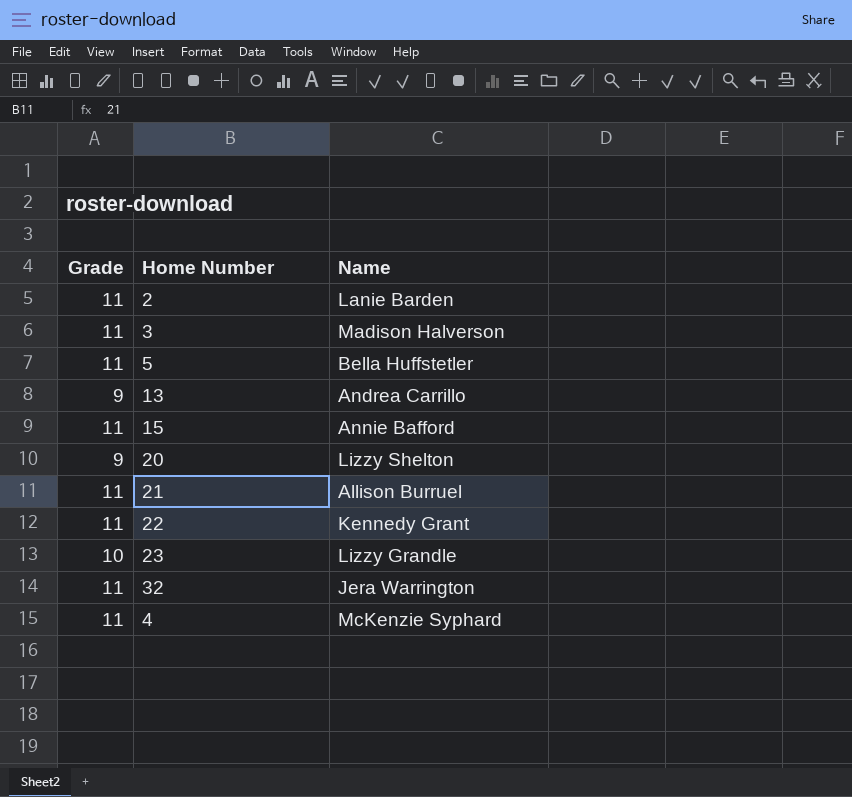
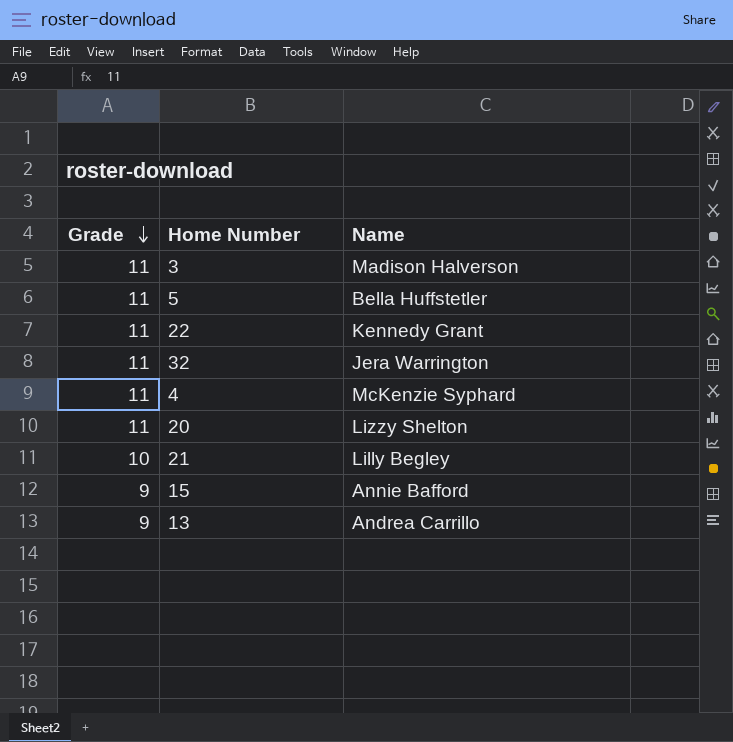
row order: none -> Grade descending
row 2: 11 | Lanie Barden -> none
row 23: 10 | Lizzy Grandle -> none
20 | Grade: 9 -> 11
21 | Grade: 11 -> 10
21 | Name: Allison Burruel -> Lilly Begley
15 | Grade: 11 -> 9

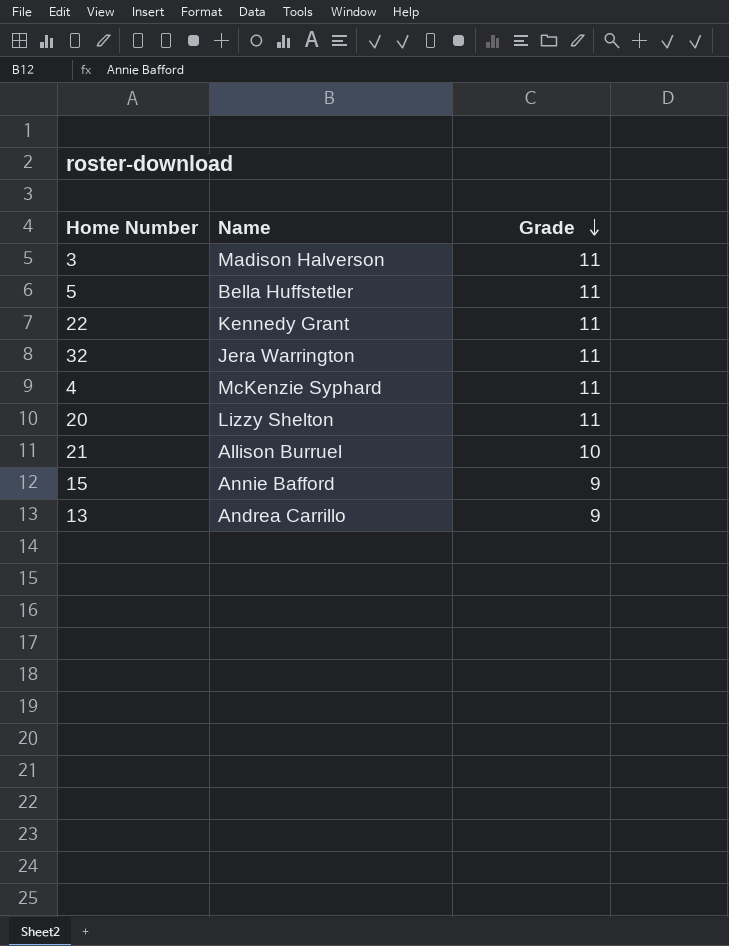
column Grade | position: 1 -> 3
21 | Name: Lilly Begley -> Allison Burruel

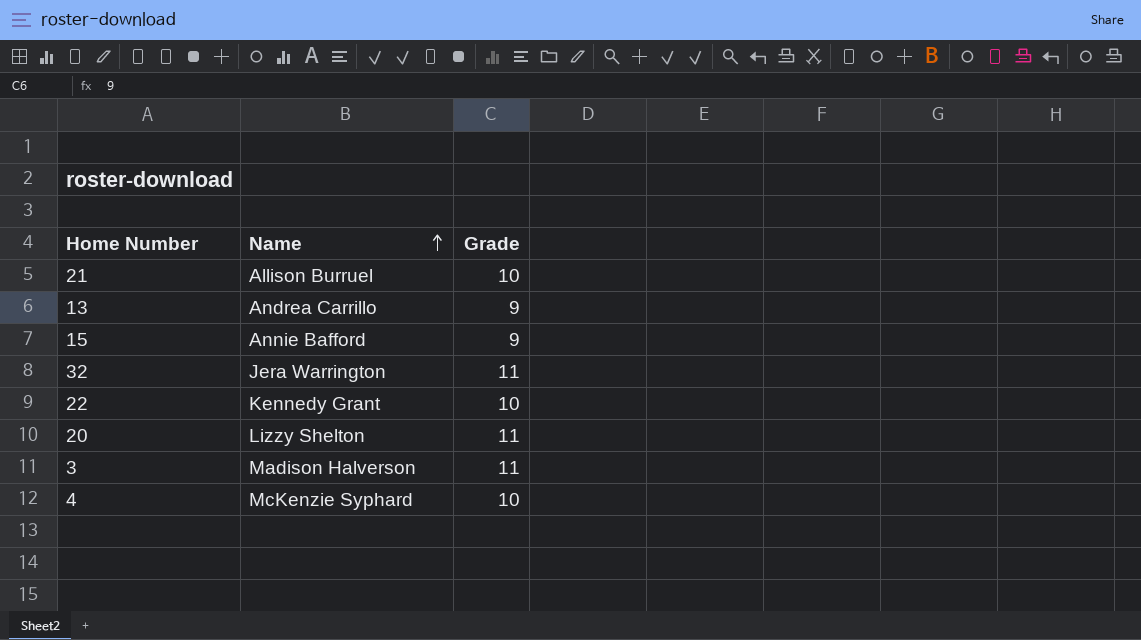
row order: Grade descending -> Name ascending
row 5: Bella Huffstetler | 11 -> none
22 | Grade: 11 -> 10
4 | Grade: 11 -> 10

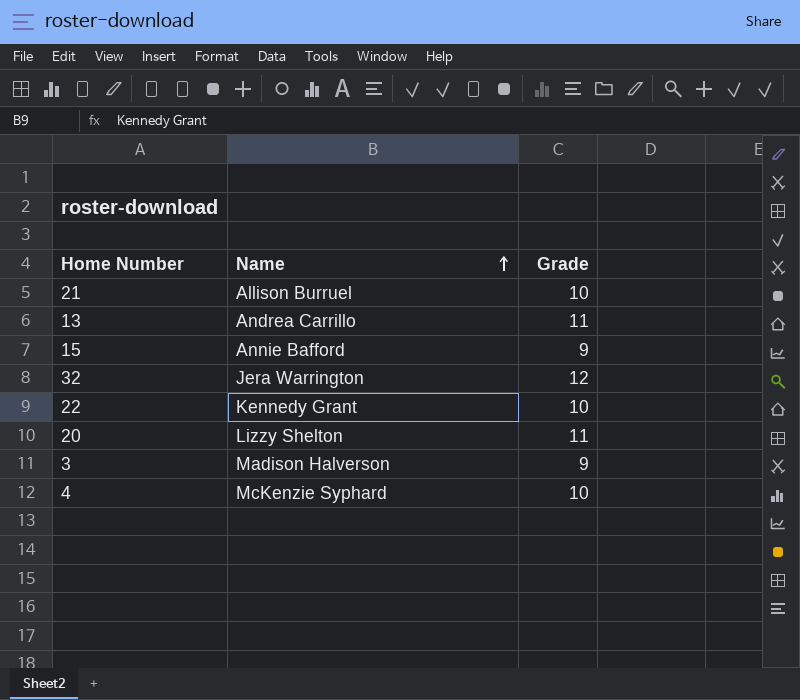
13 | Grade: 9 -> 11
32 | Grade: 11 -> 12
3 | Grade: 11 -> 9

